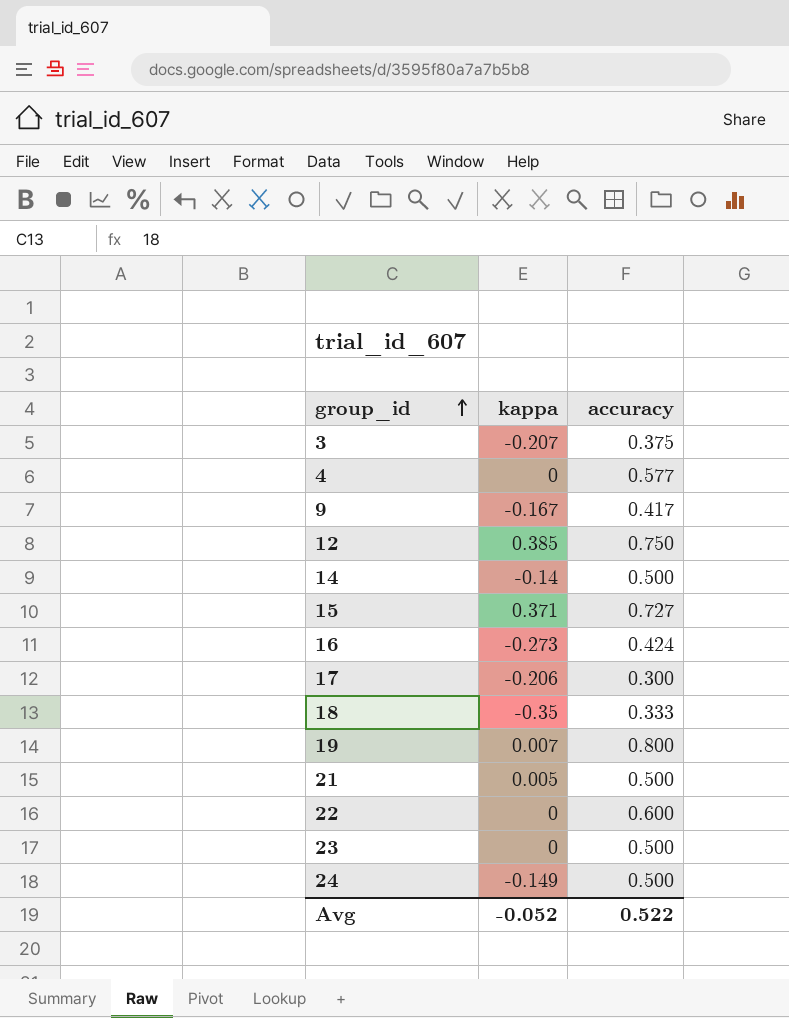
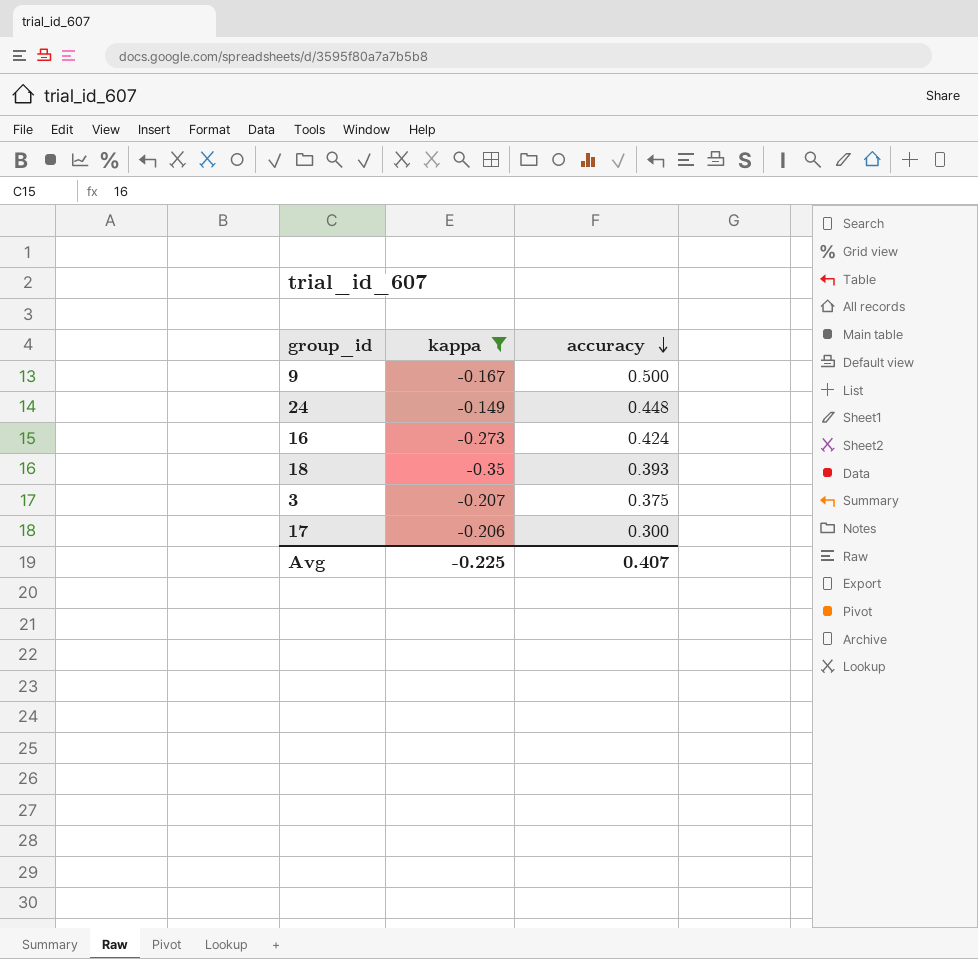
filter: none -> kappa <= -0.149
row order: group_id ascending -> accuracy descending
9 | accuracy: 0.417 -> 0.500
24 | accuracy: 0.500 -> 0.448
18 | accuracy: 0.333 -> 0.393
Avg | kappa: -0.052 -> -0.225
Avg | accuracy: 0.522 -> 0.407

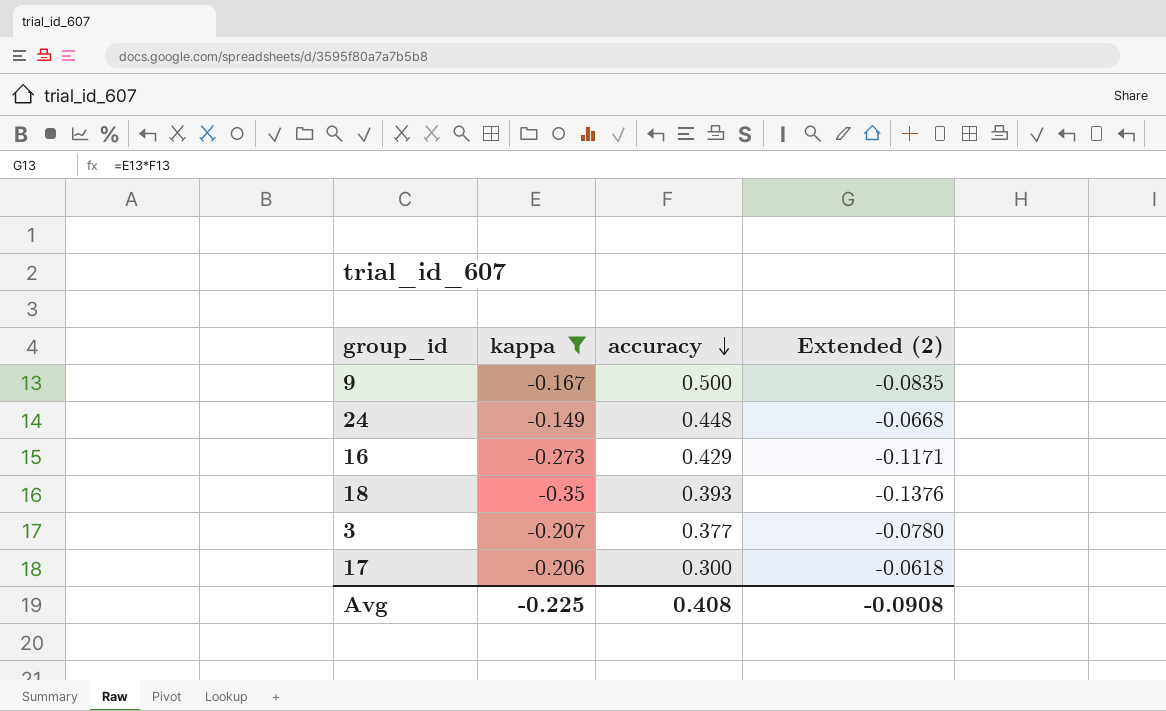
column Extended (2) | formula: none -> [kappa] * [accuracy]
16 | accuracy: 0.424 -> 0.429
3 | accuracy: 0.375 -> 0.377
Avg | accuracy: 0.407 -> 0.408

